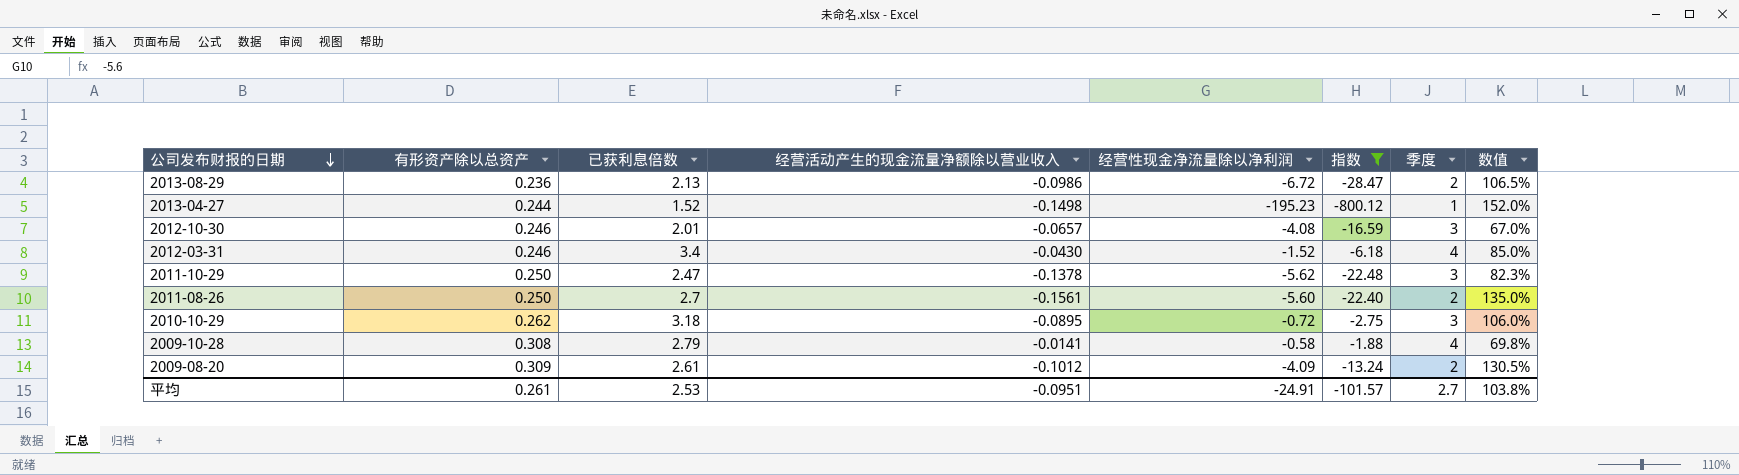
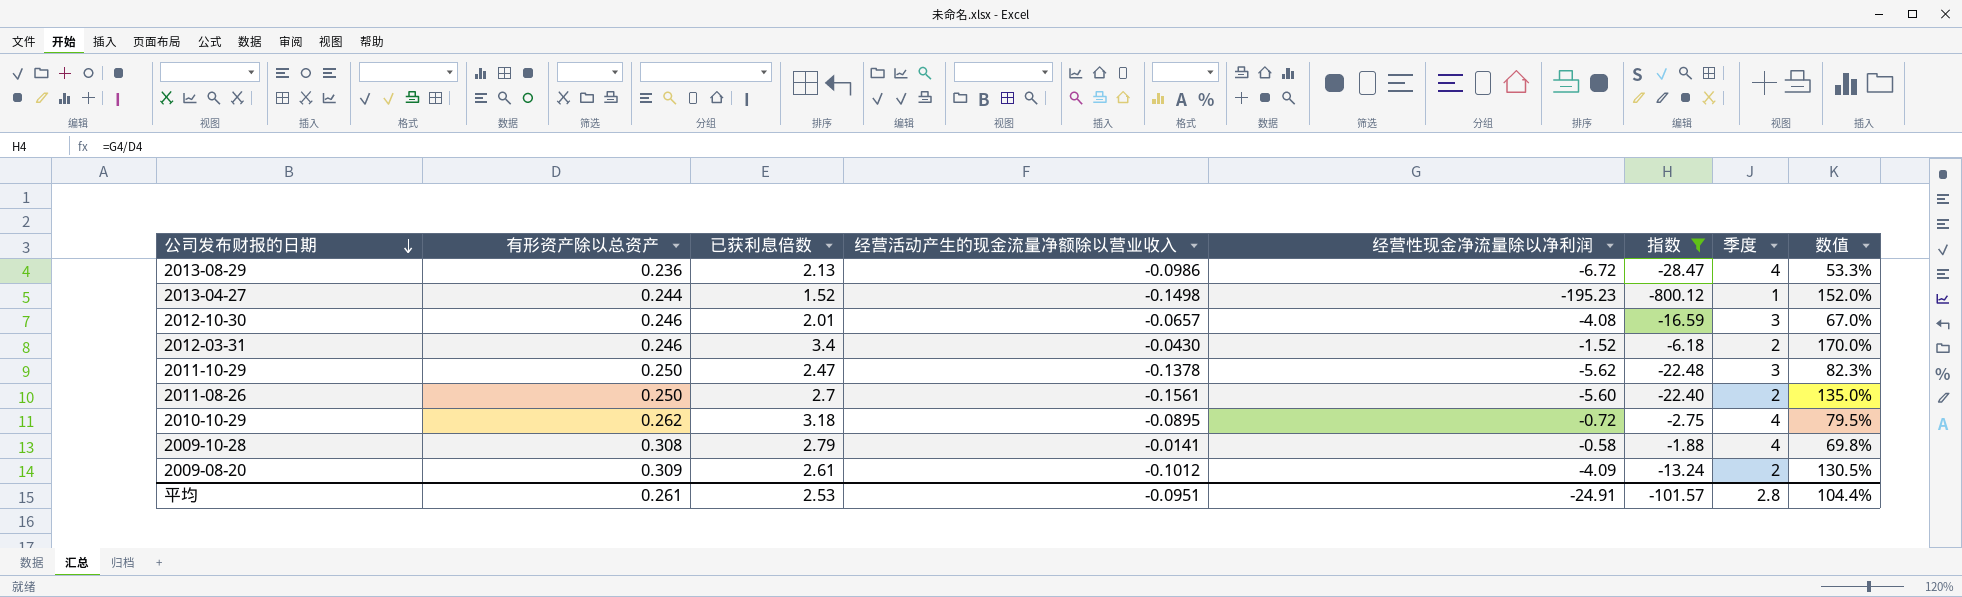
2013-08-29 | 季度: 2 -> 4
2013-08-29 | 数值: 106.5% -> 53.3%
2012-03-31 | 季度: 4 -> 2
2012-03-31 | 数值: 85.0% -> 170.0%
2010-10-29 | 季度: 3 -> 4
2010-10-29 | 数值: 106.0% -> 79.5%
平均 | 季度: 2.7 -> 2.8
平均 | 数值: 103.8% -> 104.4%

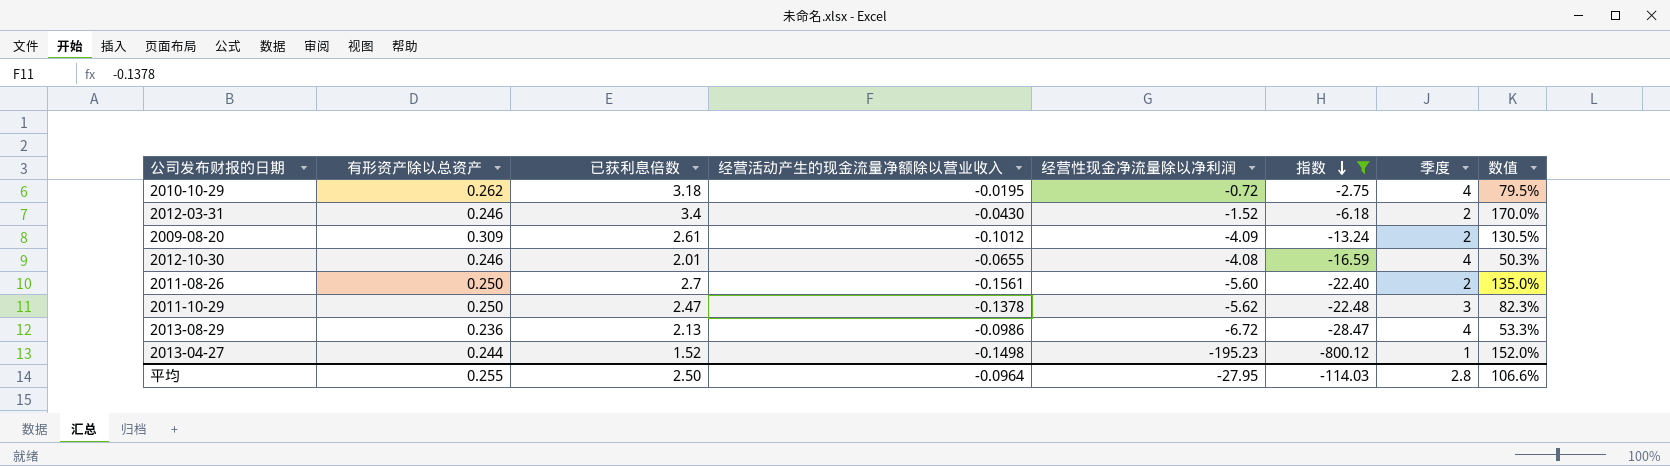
row order: 公司发布财报的日期 descending -> 指数 descending
row 2009-10-28: 0.308 | 2.79 | -0.0141 | -0.58 | -1.88 | 4 | 69.8% -> none
2010-10-29 | 经营活动产生的现金流量净额除以营业收入: -0.0895 -> -0.0195
2012-10-30 | 经营活动产生的现金流量净额除以营业收入: -0.0657 -> -0.0655
2012-10-30 | 季度: 3 -> 4
2012-10-30 | 数值: 67.0% -> 50.3%
平均 | 有形资产除以总资产: 0.261 -> 0.255
平均 | 已获利息倍数: 2.53 -> 2.50
平均 | 经营活动产生的现金流量净额除以营业收入: -0.0951 -> -0.0964
平均 | 经营性现金净流量除以净利润: -24.91 -> -27.95
平均 | 指数: -101.57 -> -114.03
平均 | 数值: 104.4% -> 106.6%

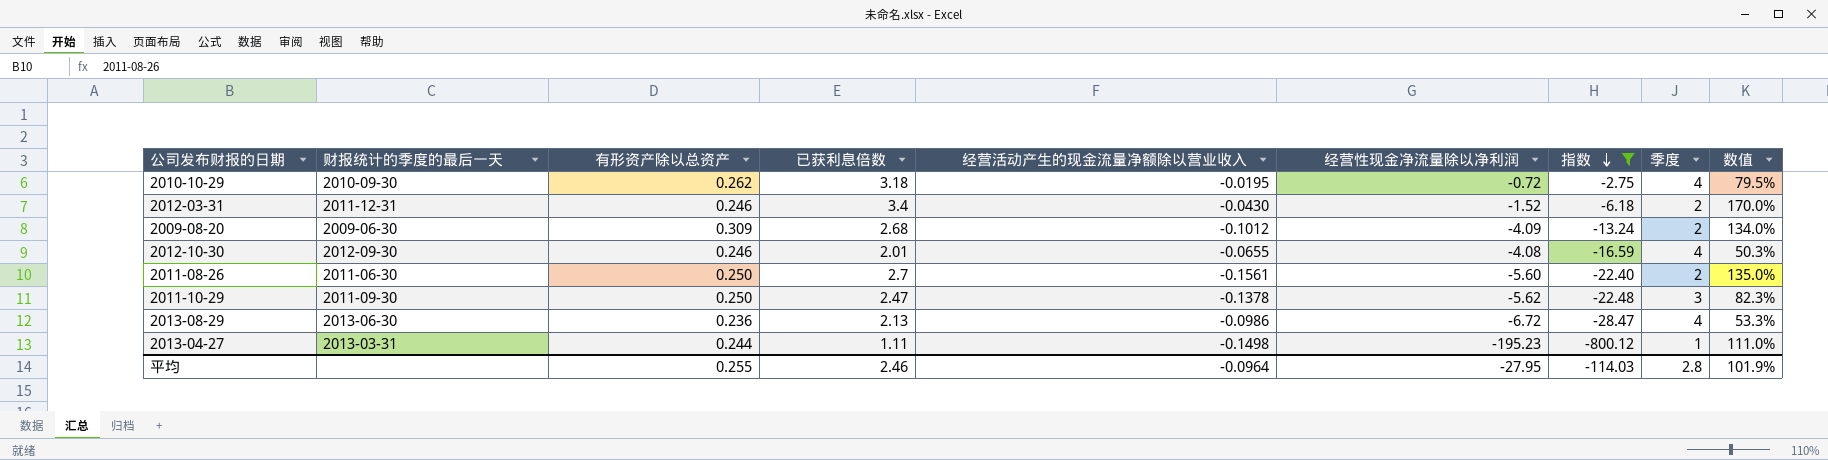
column 财报统计的季度的最后一天 | position: none -> 2
2009-08-20 | 已获利息倍数: 2.61 -> 2.68
2009-08-20 | 数值: 130.5% -> 134.0%
2013-04-27 | 已获利息倍数: 1.52 -> 1.11
2013-04-27 | 数值: 152.0% -> 111.0%
平均 | 已获利息倍数: 2.50 -> 2.46
平均 | 数值: 106.6% -> 101.9%

